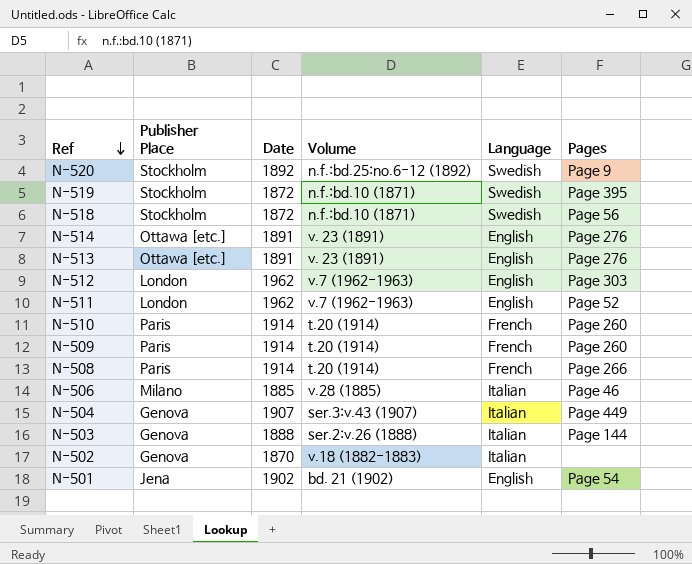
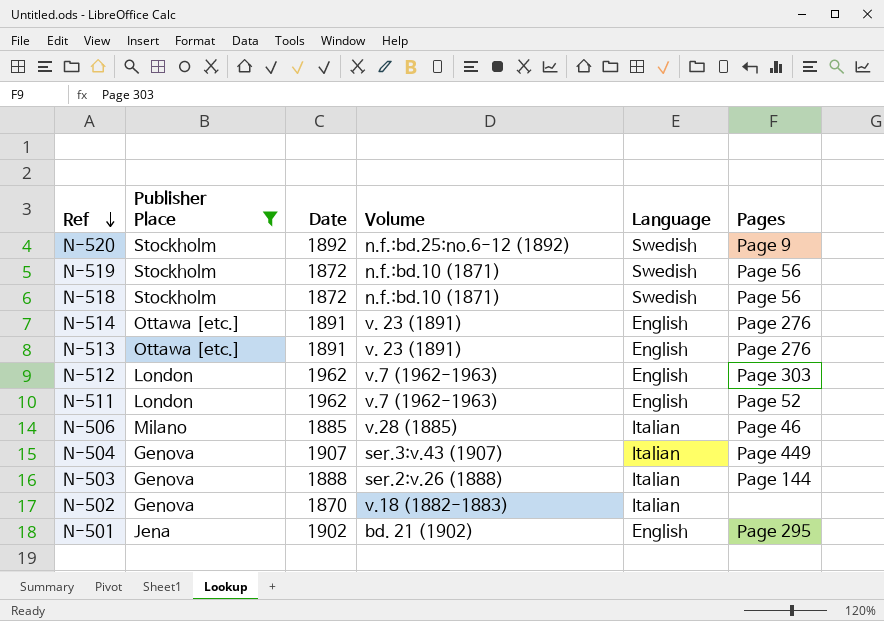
filter: none -> Publisher Place != Paris
N-519 | Pages: Page 395 -> Page 56
N-501 | Pages: Page 54 -> Page 295

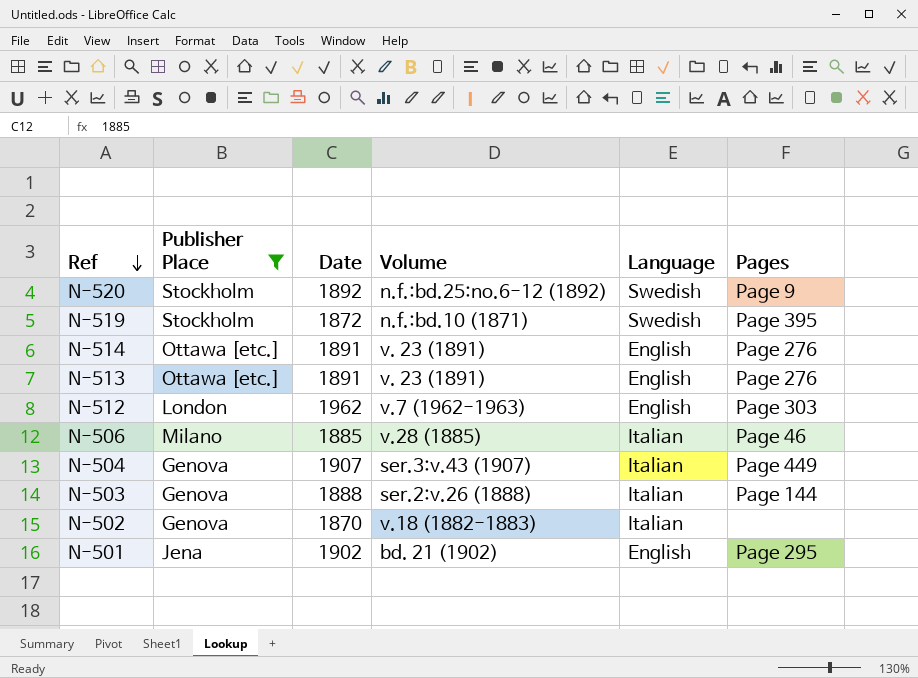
row N-518: Stockholm | 1872 | n.f.:bd.10 (1871) | Swedish | Page 56 -> none
row N-511: London | 1962 | v.7 (1962-1963) | English | Page 52 -> none
N-519 | Pages: Page 56 -> Page 395

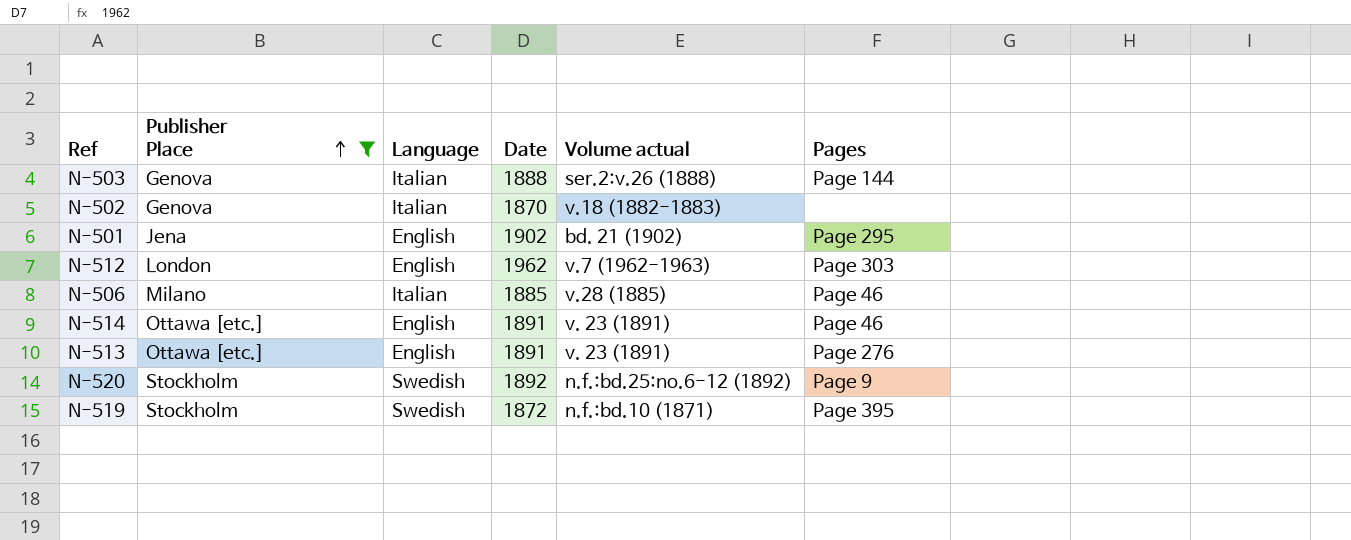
row order: Ref descending -> Publisher Place ascending
column Language | position: 5 -> 3
column name: Volume -> Volume actual
row N-504: Genova | 1907 | ser.3:v.43 (1907) | Italian | Page 449 -> none
N-514 | Pages: Page 276 -> Page 46

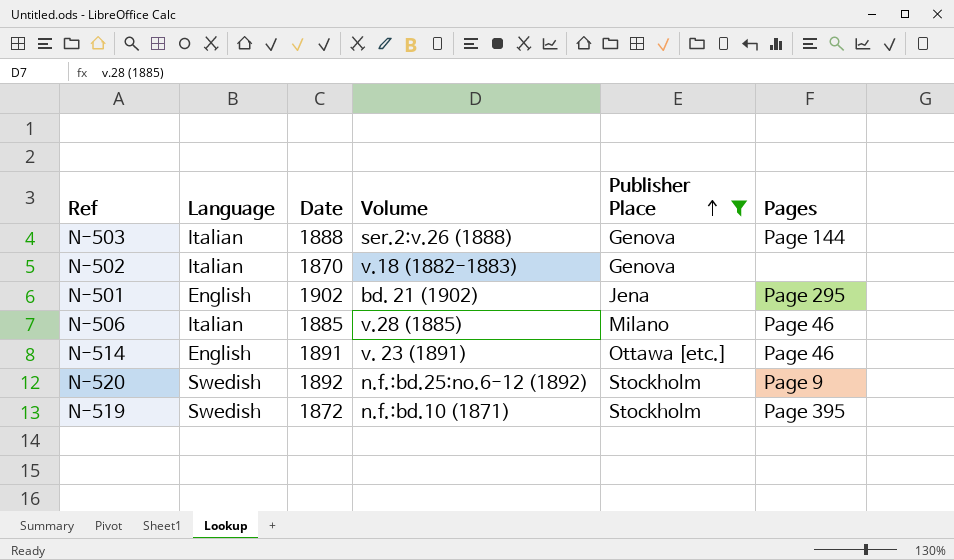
column name: Volume actual -> Volume
column Publisher Place | position: 2 -> 5
row N-512: London | English | 1962 | v.7 (1962-1963) | Page 303 -> none
row N-513: Ottawa [etc.] | English | 1891 | v. 23 (1891) | Page 276 -> none

